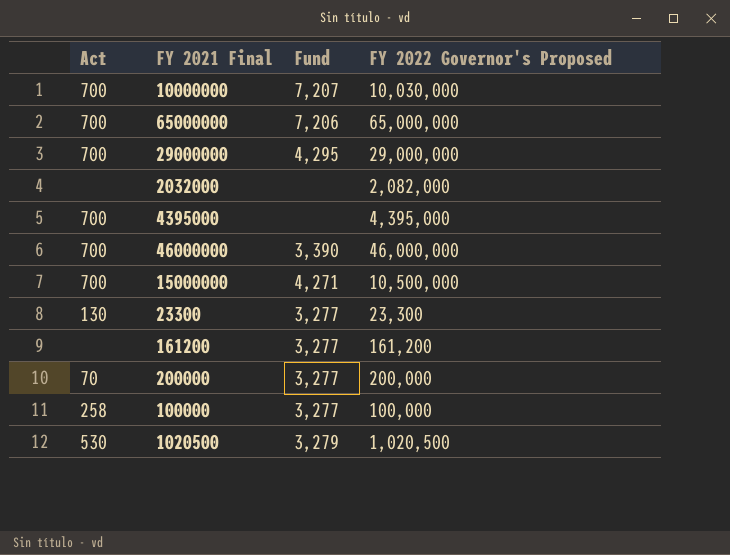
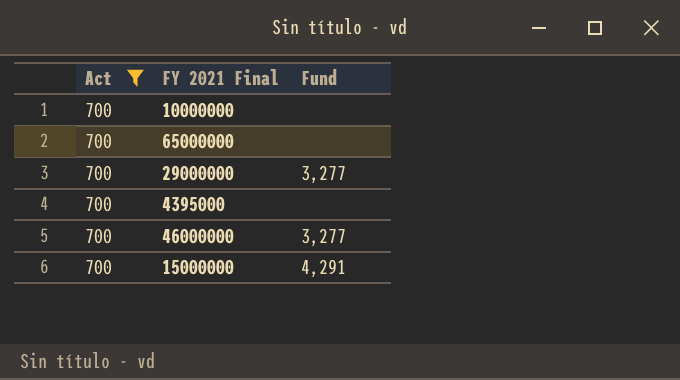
filter: none -> Act = 700
column FY 2022 Governor's Proposed | position: 4 -> none
10000000 | Fund: 7,207 -> none
65000000 | Fund: 7,206 -> none
29000000 | Fund: 4,295 -> 3,277
46000000 | Fund: 3,390 -> 3,277
15000000 | Fund: 4,271 -> 4,291

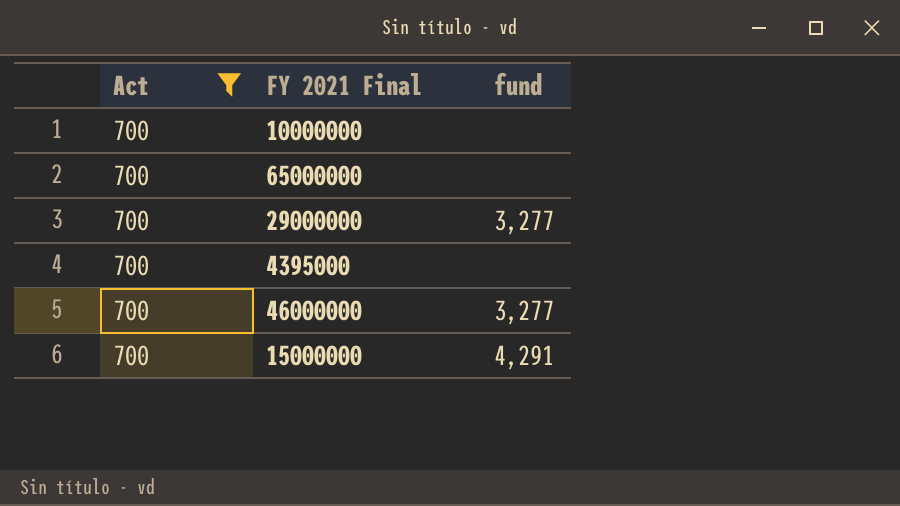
column name: Fund -> fund

